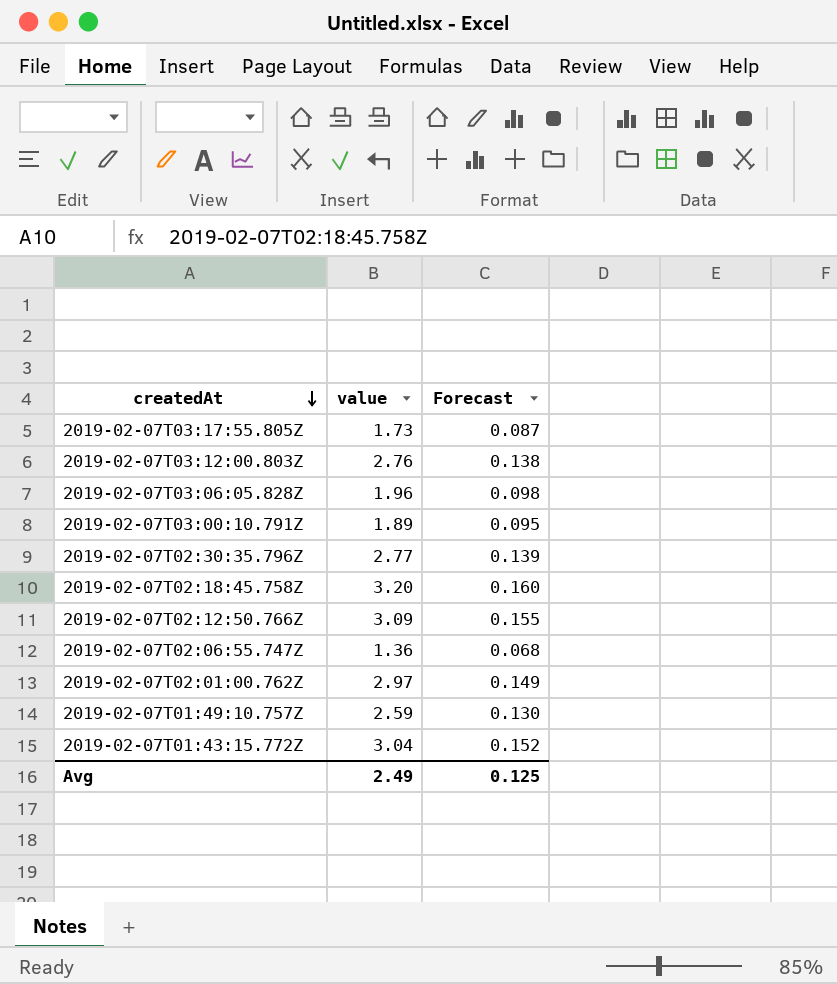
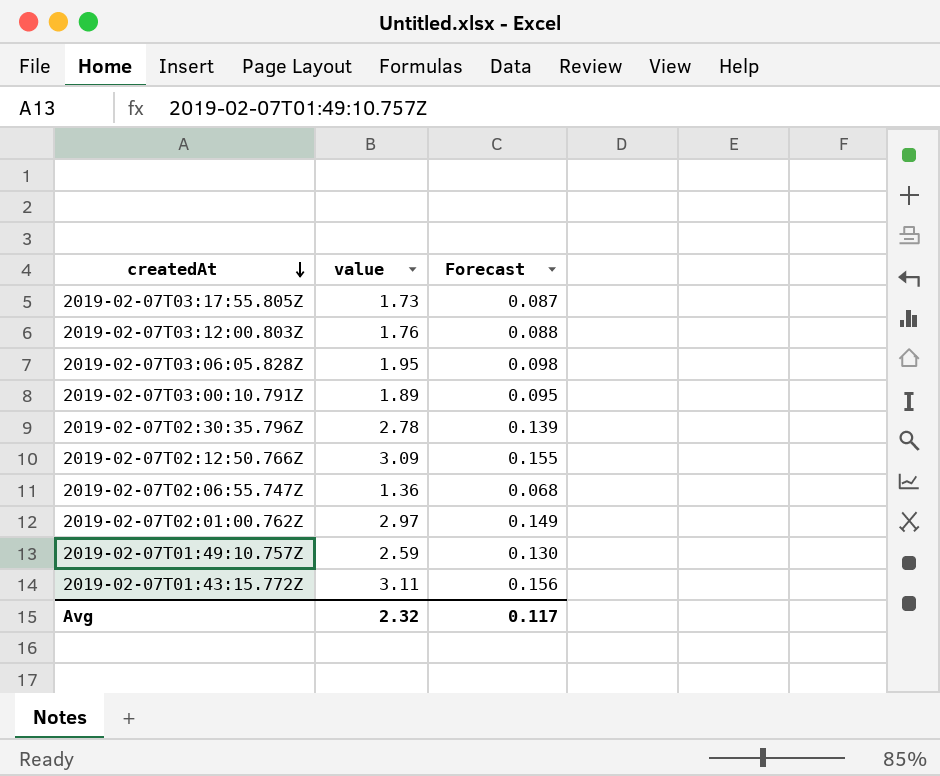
row 2019-02-07T02:18:45.758Z: 3.20 | 0.160 -> none
2019-02-07T03:12:00.803Z | value: 2.76 -> 1.76
2019-02-07T03:12:00.803Z | Forecast: 0.138 -> 0.088
2019-02-07T03:06:05.828Z | value: 1.96 -> 1.95
2019-02-07T02:30:35.796Z | value: 2.77 -> 2.78
2019-02-07T01:43:15.772Z | value: 3.04 -> 3.11
2019-02-07T01:43:15.772Z | Forecast: 0.152 -> 0.156
Avg | value: 2.49 -> 2.32
Avg | Forecast: 0.125 -> 0.117

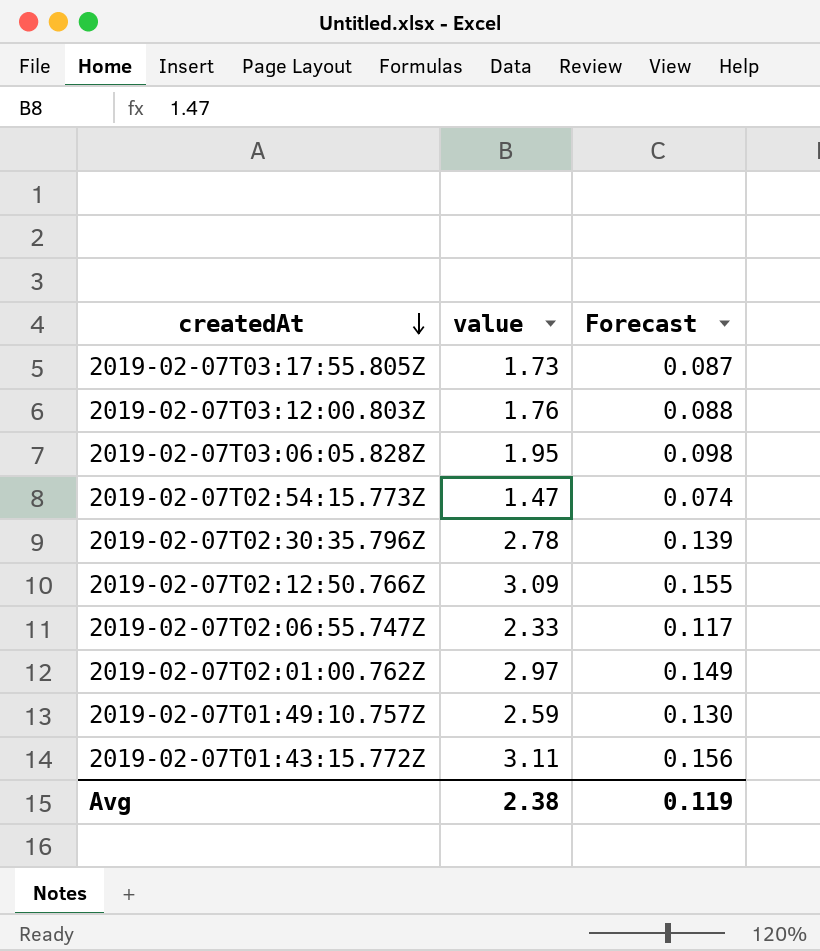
row 2019-02-07T03:00:10.791Z: 1.89 | 0.095 -> none
row 2019-02-07T02:54:15.773Z: none -> 1.47 | 0.074
2019-02-07T02:06:55.747Z | value: 1.36 -> 2.33
2019-02-07T02:06:55.747Z | Forecast: 0.068 -> 0.117
Avg | value: 2.32 -> 2.38
Avg | Forecast: 0.117 -> 0.119

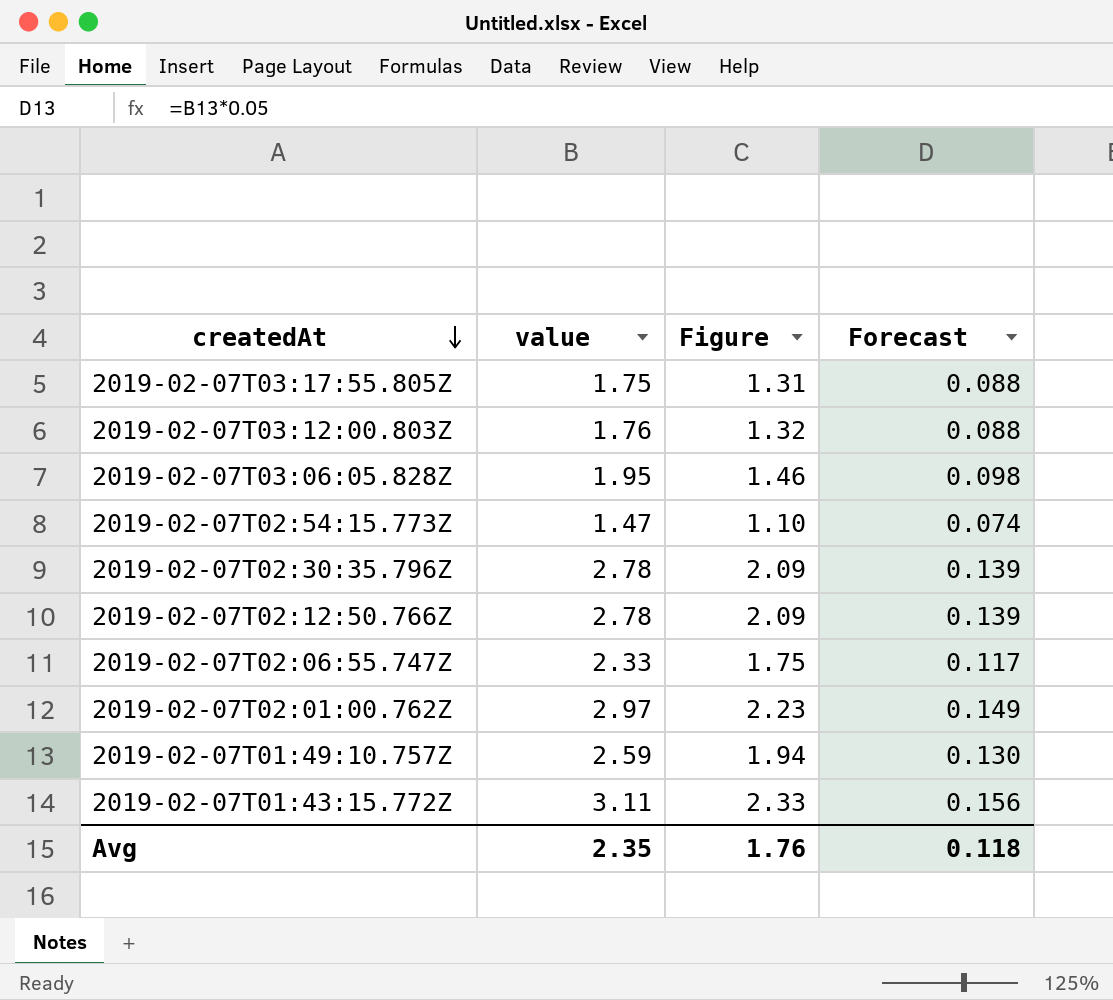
column Figure | formula: none -> [value] * 0.75
2019-02-07T03:17:55.805Z | value: 1.73 -> 1.75
2019-02-07T03:17:55.805Z | Forecast: 0.087 -> 0.088
2019-02-07T02:12:50.766Z | value: 3.09 -> 2.78
2019-02-07T02:12:50.766Z | Forecast: 0.155 -> 0.139
Avg | value: 2.38 -> 2.35
Avg | Forecast: 0.119 -> 0.118

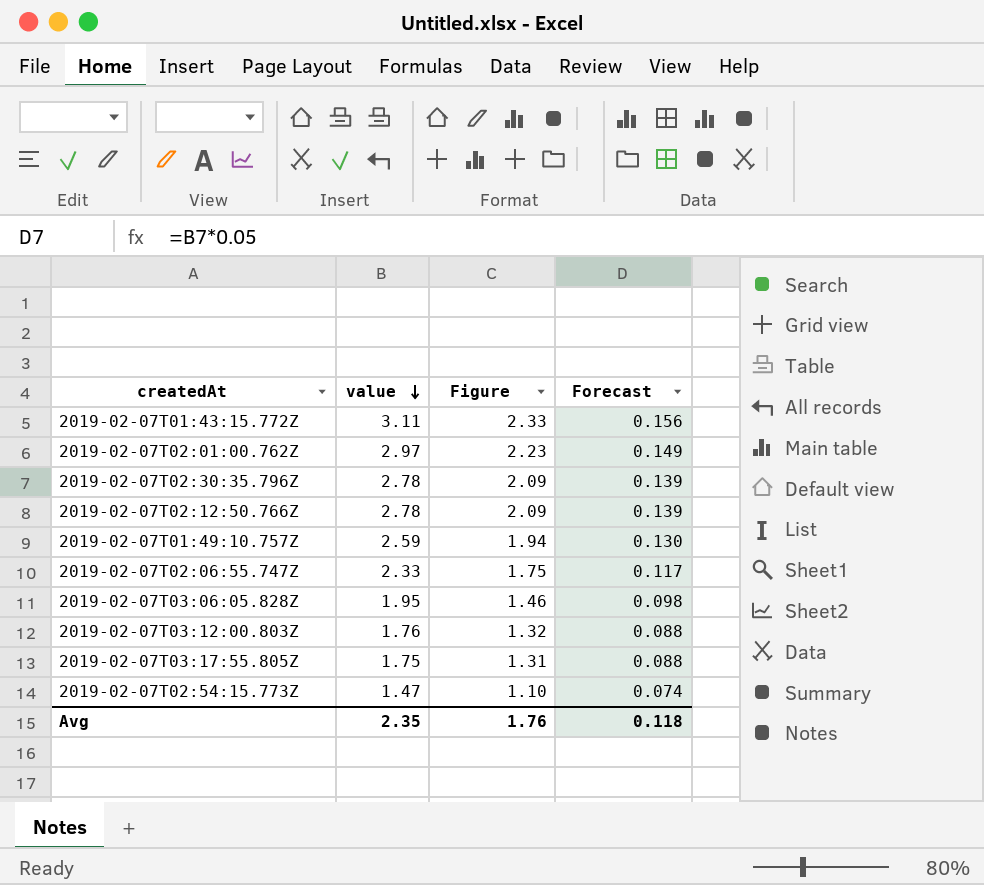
row order: createdAt descending -> value descending

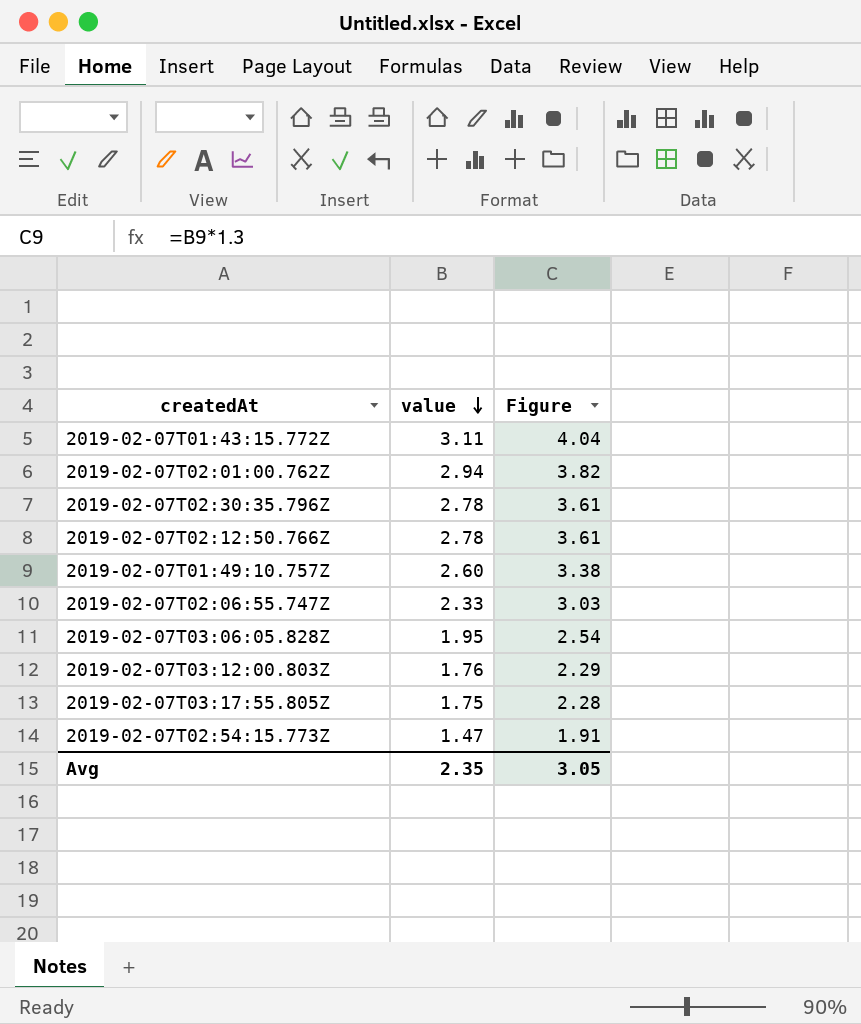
column Forecast | formula: [value] * 0.05 -> none
column Figure | formula: [value] * 0.75 -> [value] * 1.3
2019-02-07T02:01:00.762Z | value: 2.97 -> 2.94
2019-02-07T01:49:10.757Z | value: 2.59 -> 2.60
Avg | Figure: 1.76 -> 3.05

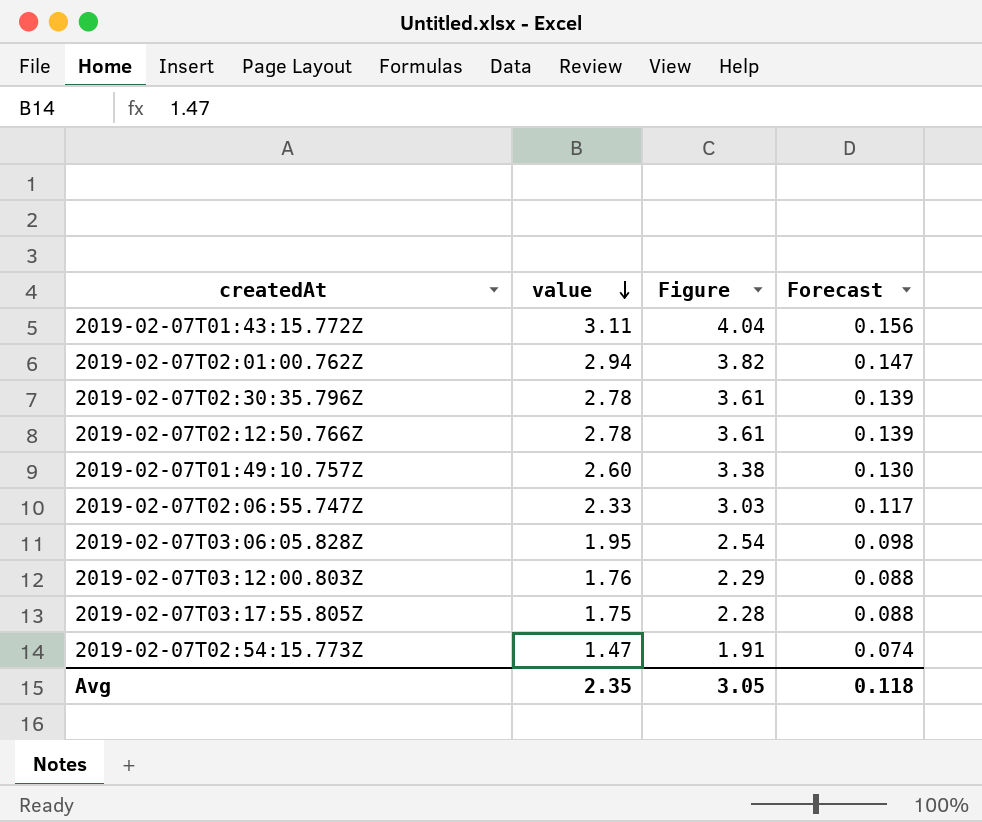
column Forecast | formula: none -> [value] * 0.05

